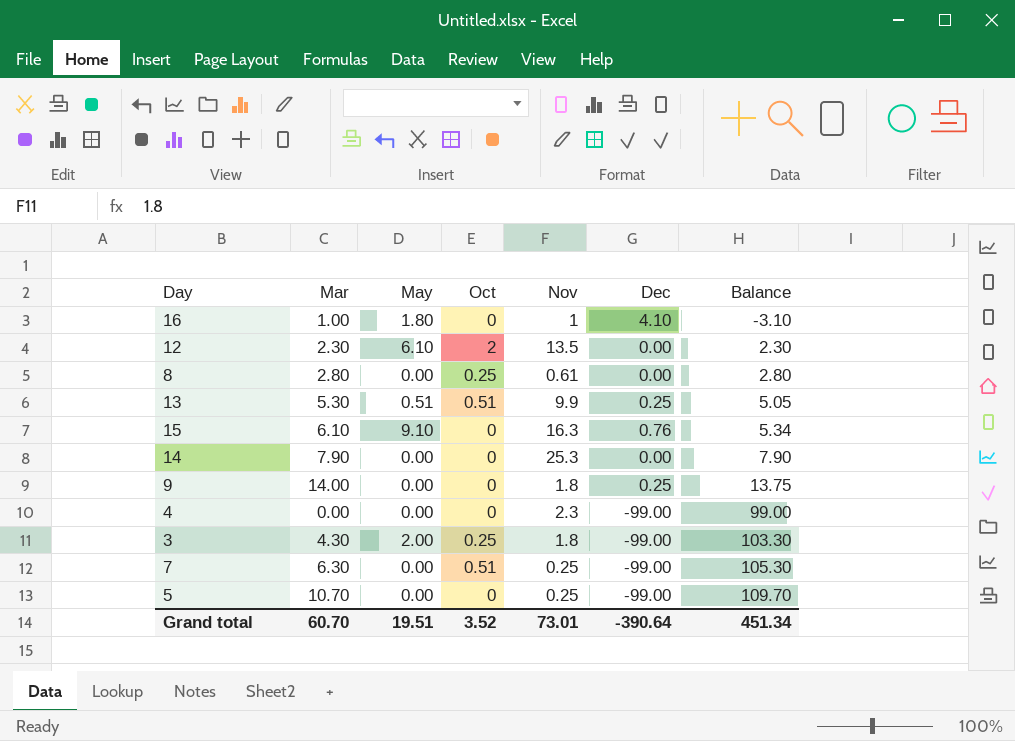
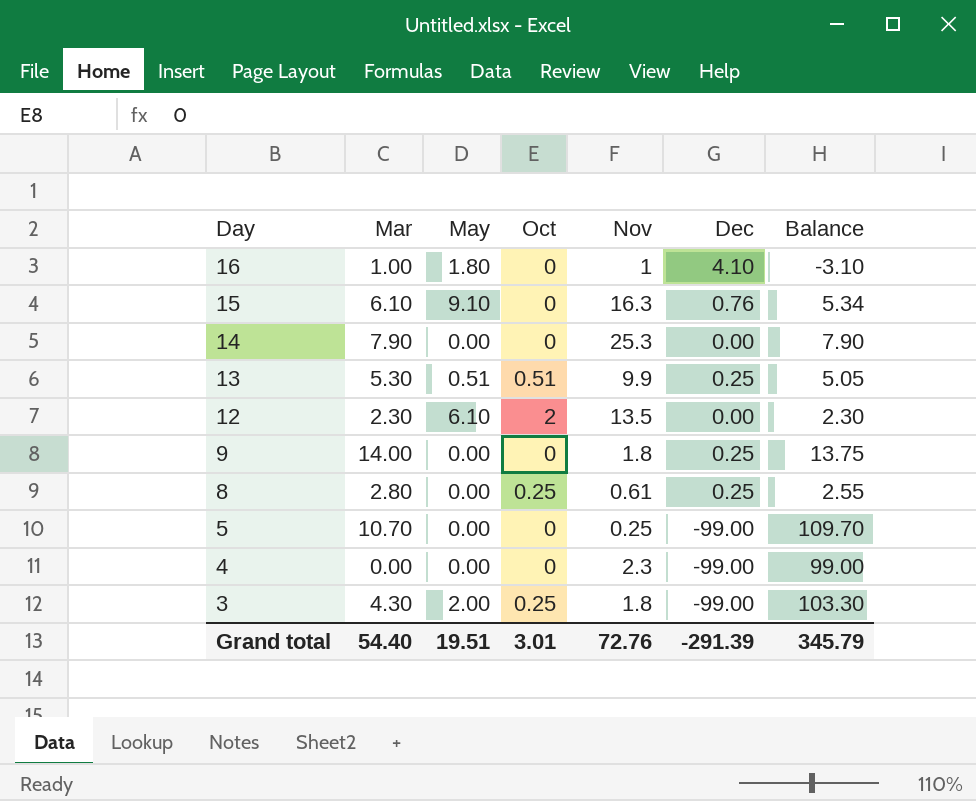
row order: Balance ascending -> Day descending
row 7: 6.30 | 0.00 | 0.51 | 0.25 | -99.00 | 105.30 -> none
8 | Dec: 0.00 -> 0.25
8 | Balance: 2.80 -> 2.55
Grand total | Mar: 60.70 -> 54.40
Grand total | Oct: 3.52 -> 3.01
Grand total | Nov: 73.01 -> 72.76
Grand total | Dec: -390.64 -> -291.39
Grand total | Balance: 451.34 -> 345.79

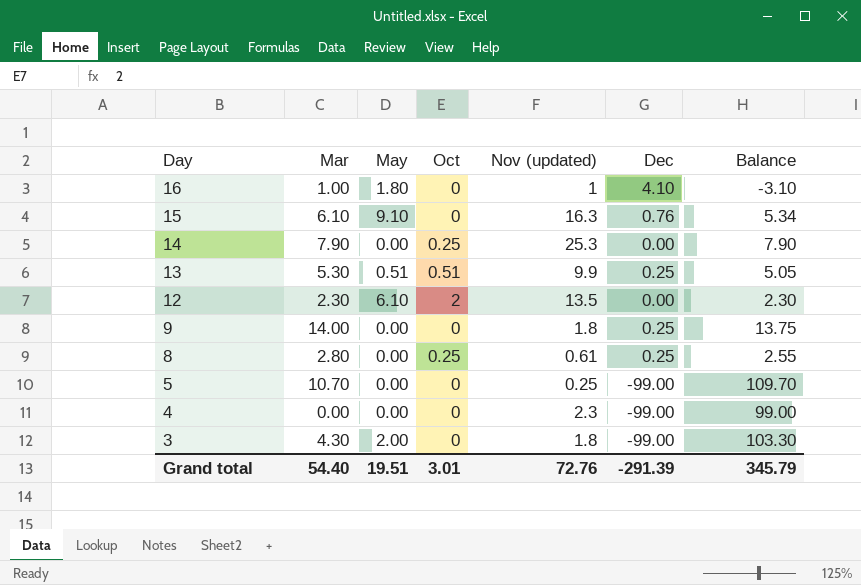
column name: Nov -> Nov (updated)
14 | Oct: 0 -> 0.25
3 | Oct: 0.25 -> 0

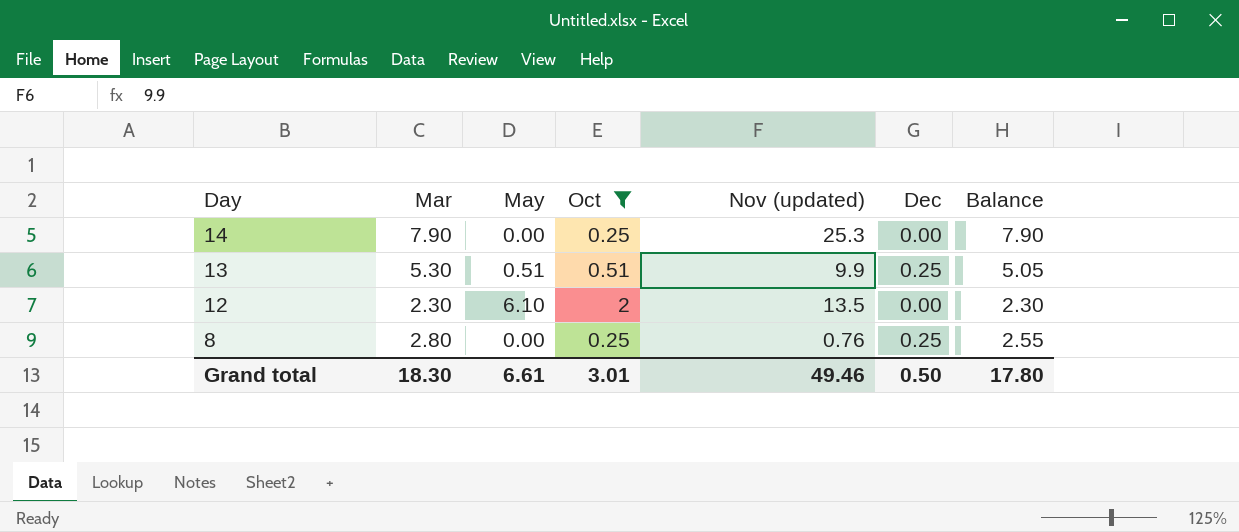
filter: none -> Oct != 0
8 | Nov (updated): 0.61 -> 0.76
Grand total | Mar: 54.40 -> 18.30
Grand total | May: 19.51 -> 6.61
Grand total | Nov (updated): 72.76 -> 49.46
Grand total | Dec: -291.39 -> 0.50
Grand total | Balance: 345.79 -> 17.80

